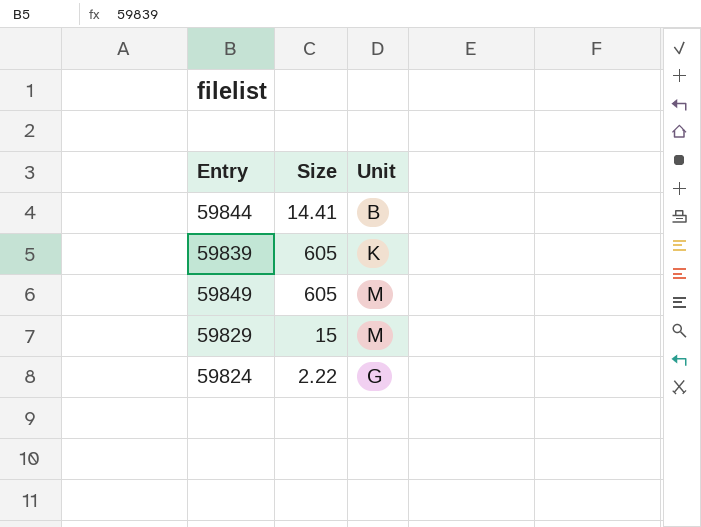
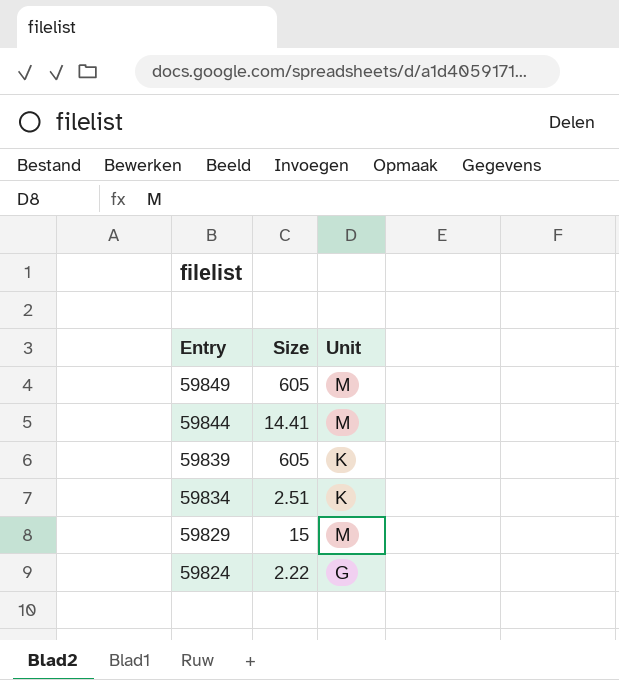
row order: none -> Entry descending
59844 | Unit: B -> M
row 59834: none -> 2.51 | K

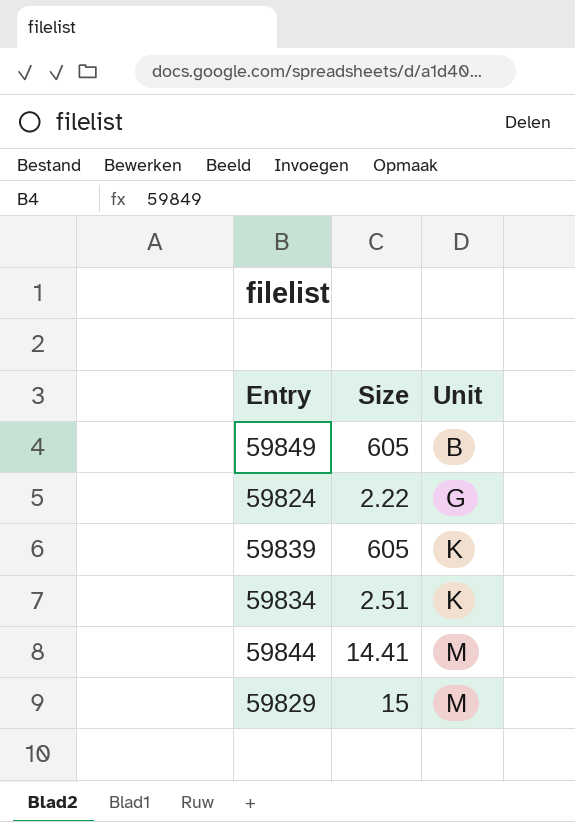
row order: Entry descending -> Unit ascending
59849 | Unit: M -> B

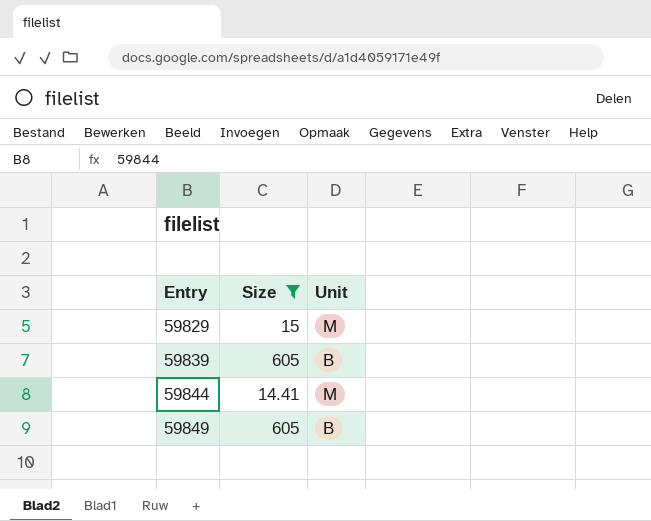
filter: none -> Size >= 14.41
row order: Unit ascending -> Entry ascending
59839 | Unit: K -> B

